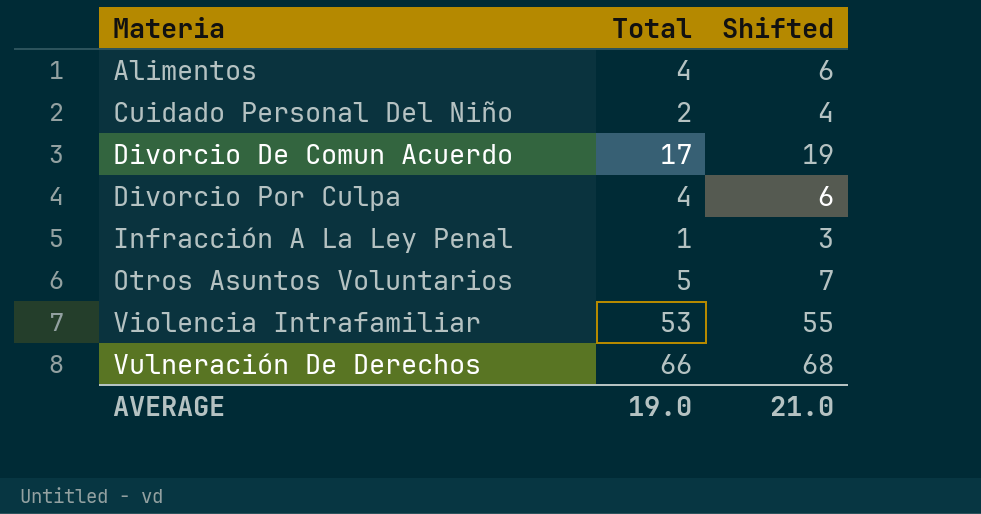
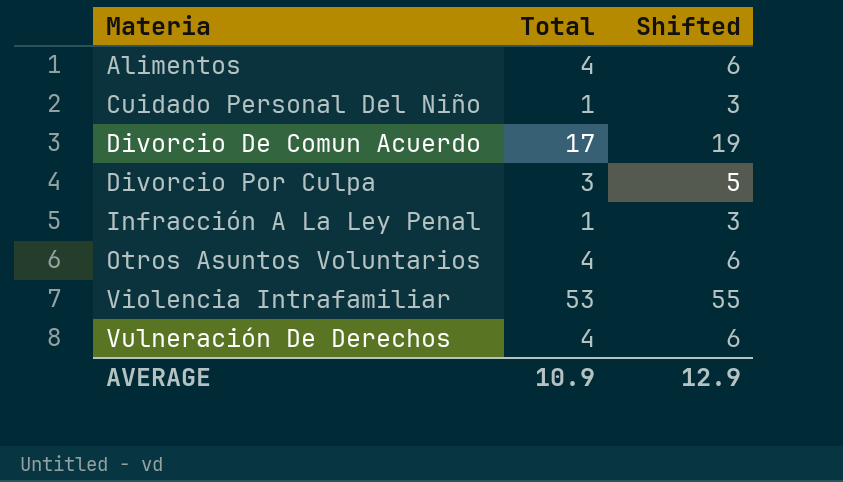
Cuidado Personal Del Niño | Total: 2 -> 1
Cuidado Personal Del Niño | Shifted: 4 -> 3
Divorcio Por Culpa | Total: 4 -> 3
Divorcio Por Culpa | Shifted: 6 -> 5
Otros Asuntos Voluntarios | Total: 5 -> 4
Otros Asuntos Voluntarios | Shifted: 7 -> 6
Vulneración De Derechos | Total: 66 -> 4
Vulneración De Derechos | Shifted: 68 -> 6
AVERAGE | Total: 19.0 -> 10.9
AVERAGE | Shifted: 21.0 -> 12.9

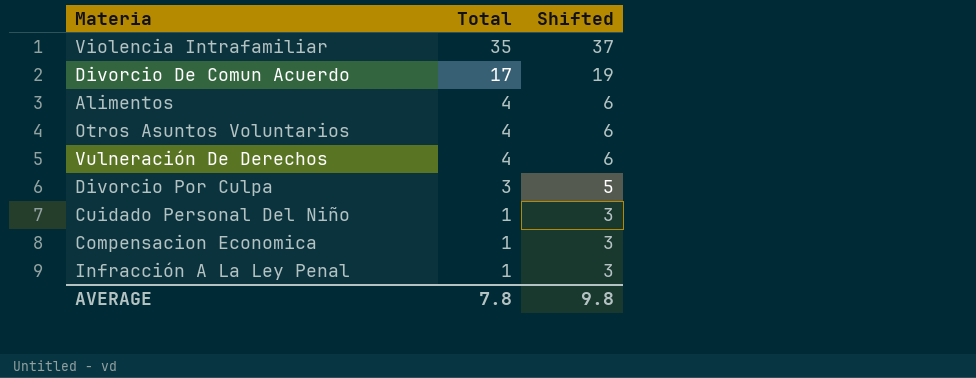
row order: Materia ascending -> Total descending
Violencia Intrafamiliar | Total: 53 -> 35
Violencia Intrafamiliar | Shifted: 55 -> 37
row Compensacion Economica: none -> 1 | 3
AVERAGE | Total: 10.9 -> 7.8
AVERAGE | Shifted: 12.9 -> 9.8

